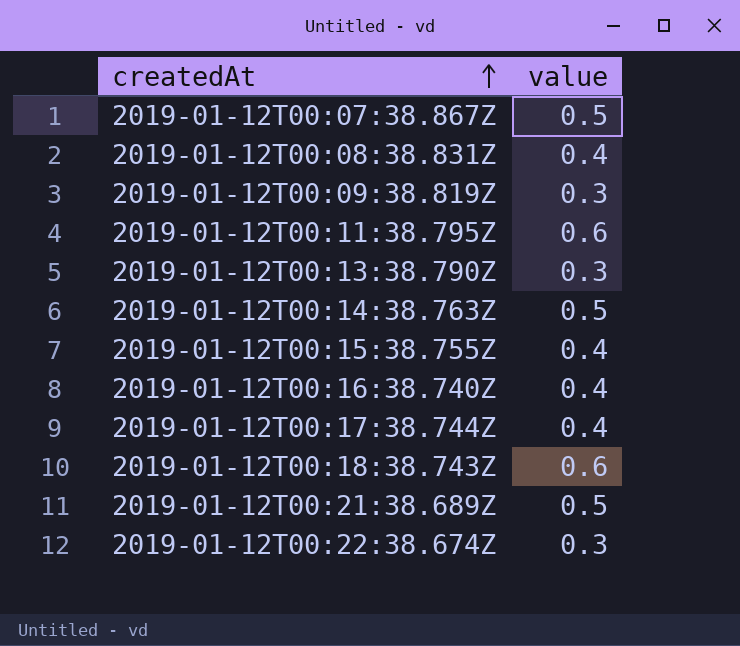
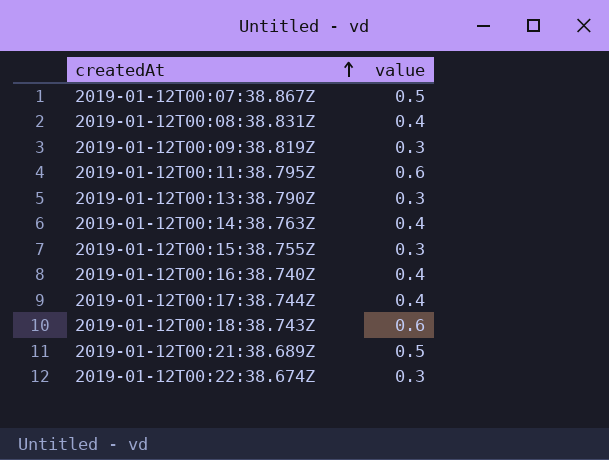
2019-01-12T00:14:38.763Z | value: 0.5 -> 0.4
2019-01-12T00:15:38.755Z | value: 0.4 -> 0.3

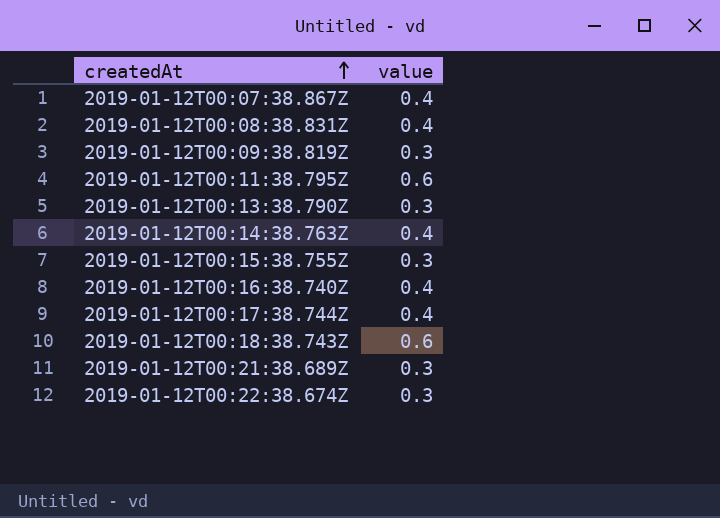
2019-01-12T00:07:38.867Z | value: 0.5 -> 0.4
2019-01-12T00:21:38.689Z | value: 0.5 -> 0.3

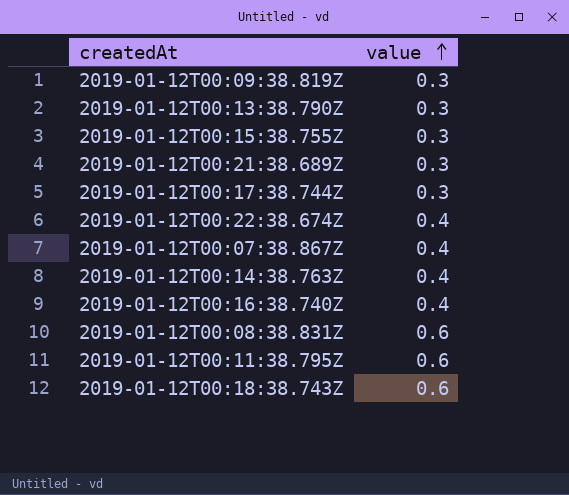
row order: createdAt ascending -> value ascending
2019-01-12T00:17:38.744Z | value: 0.4 -> 0.3
2019-01-12T00:22:38.674Z | value: 0.3 -> 0.4
2019-01-12T00:08:38.831Z | value: 0.4 -> 0.6

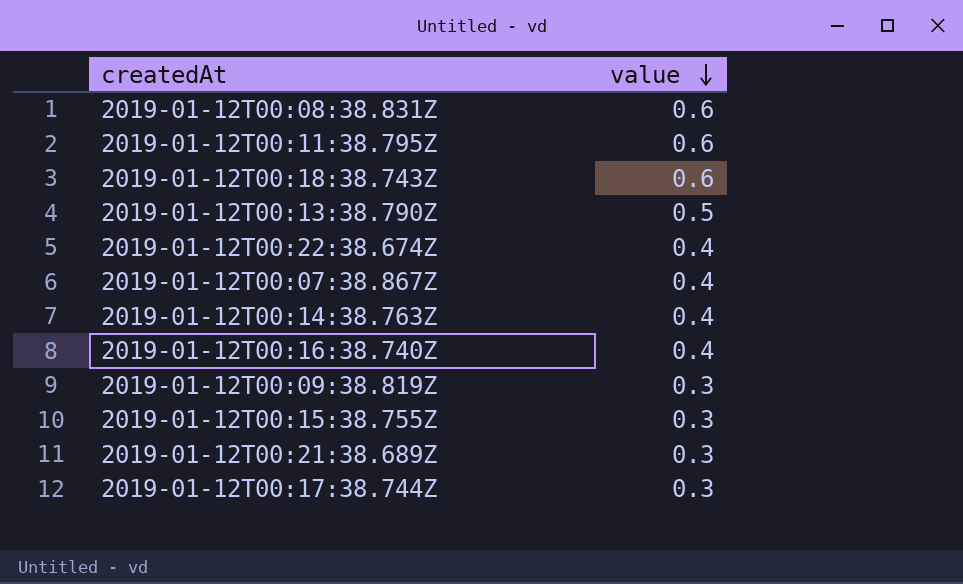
row order: value ascending -> value descending
2019-01-12T00:13:38.790Z | value: 0.3 -> 0.5

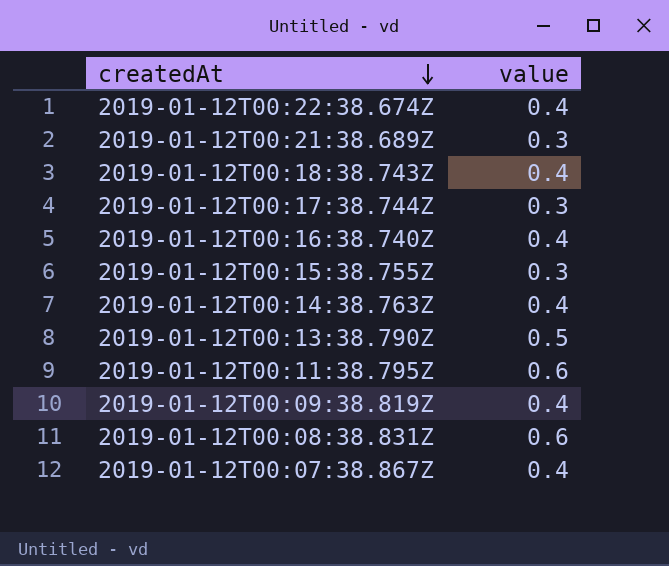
row order: value descending -> createdAt descending
2019-01-12T00:18:38.743Z | value: 0.6 -> 0.4
2019-01-12T00:09:38.819Z | value: 0.3 -> 0.4

